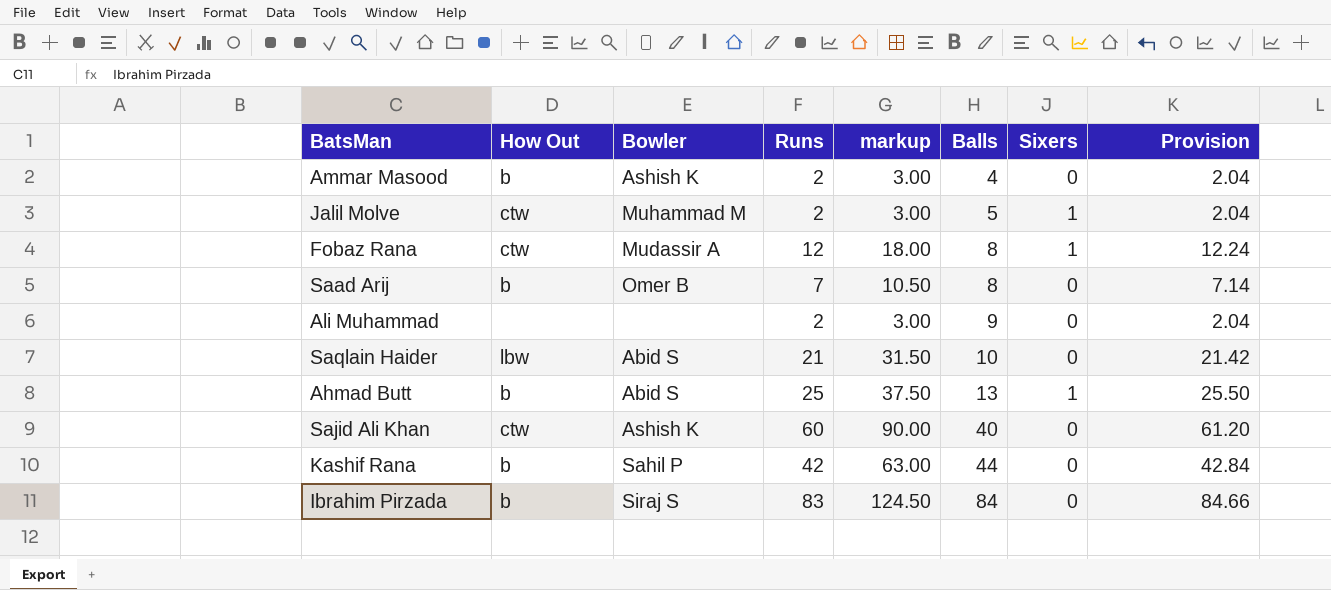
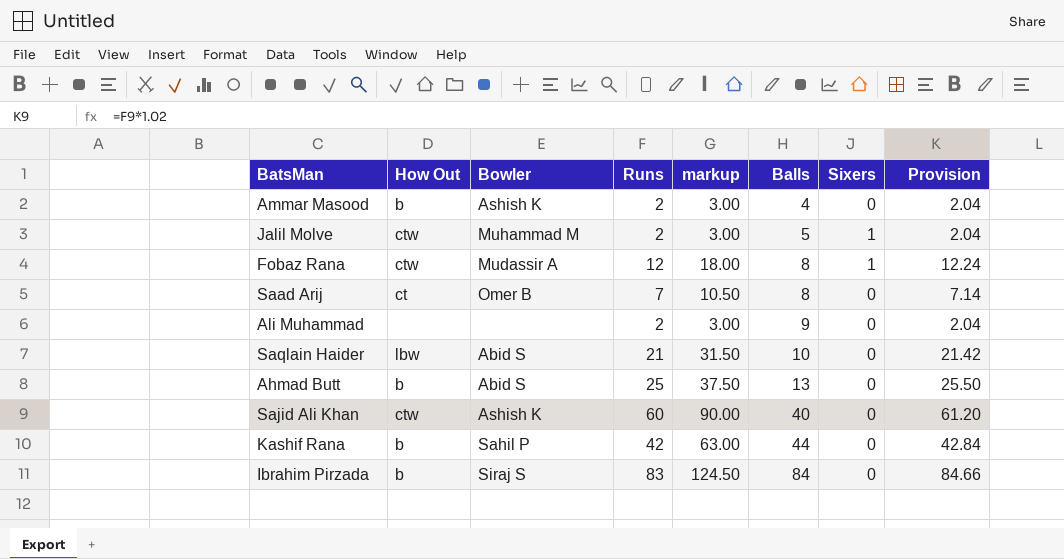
Saad Arij | How Out: b -> ct
Ahmad Butt | Sixers: 1 -> 0

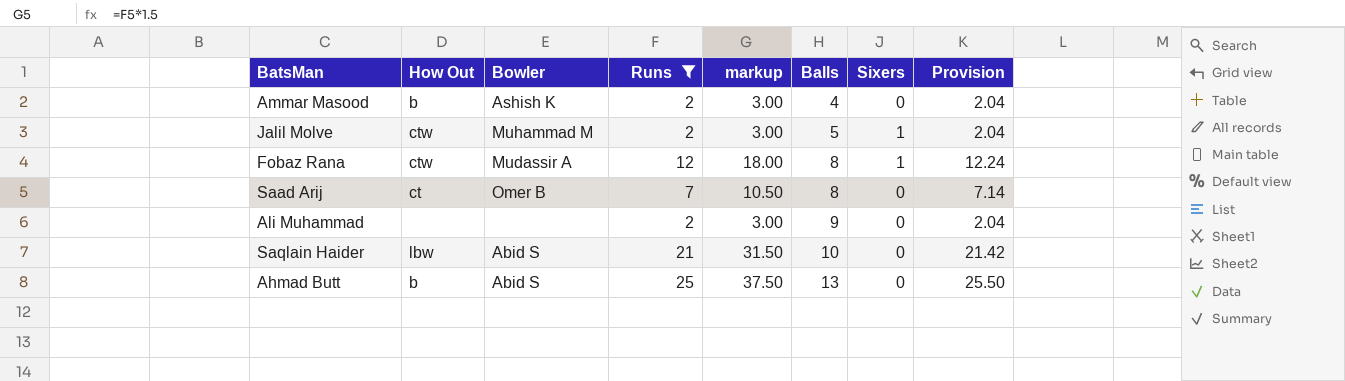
filter: none -> Runs <= 25

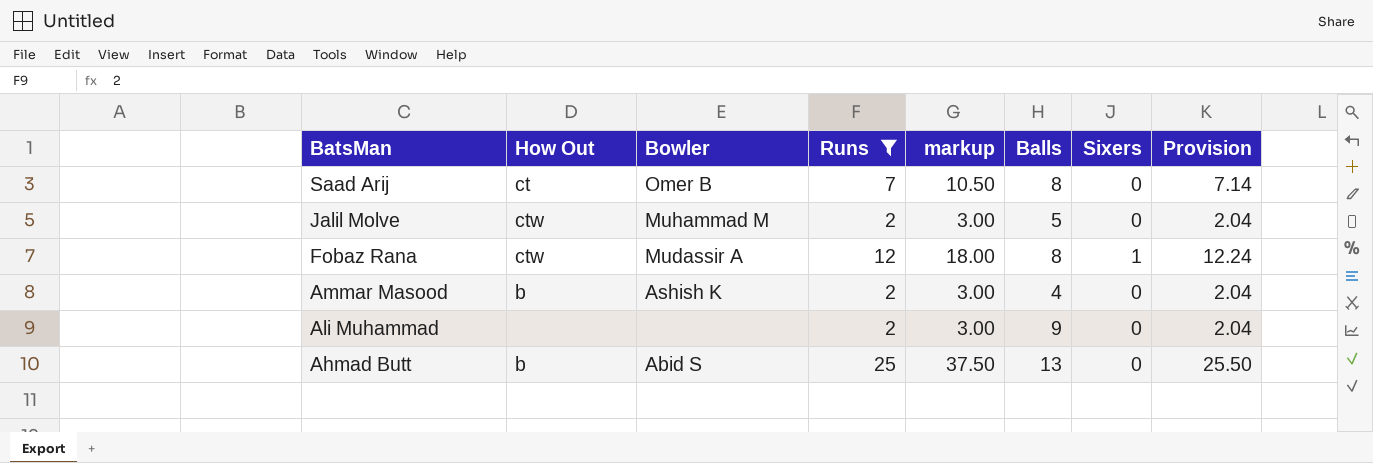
row order: Balls ascending -> BatsMan descending
row Saqlain Haider: lbw | Abid S | 21 | 31.50 | 10 | 0 | 21.42 -> none
Jalil Molve | Sixers: 1 -> 0

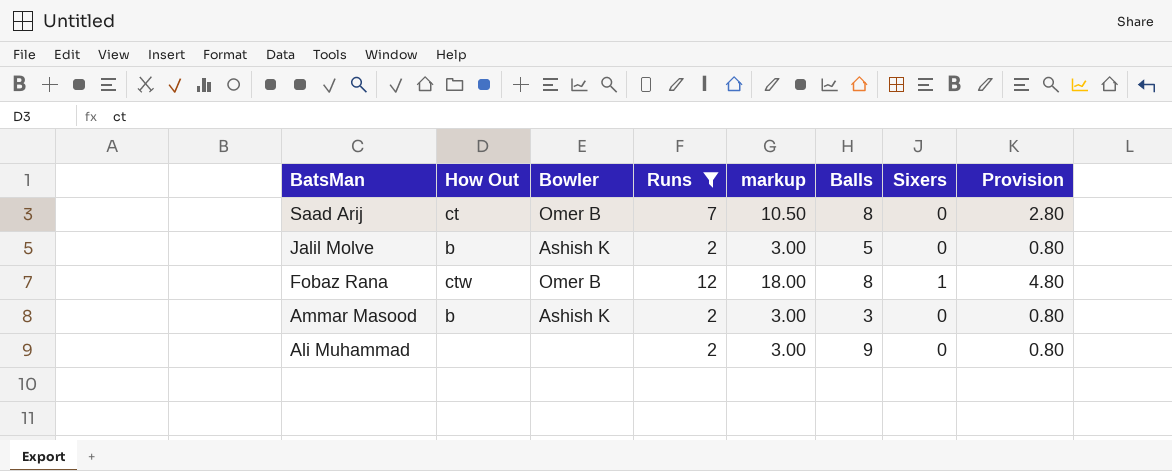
column Provision | formula: [Runs] * 1.02 -> [Runs] * 0.4
row Ahmad Butt: b | Abid S | 25 | 37.50 | 13 | 0 | 25.50 -> none
Jalil Molve | How Out: ctw -> b
Jalil Molve | Bowler: Muhammad M -> Ashish K
Fobaz Rana | Bowler: Mudassir A -> Omer B
Ammar Masood | Balls: 4 -> 3

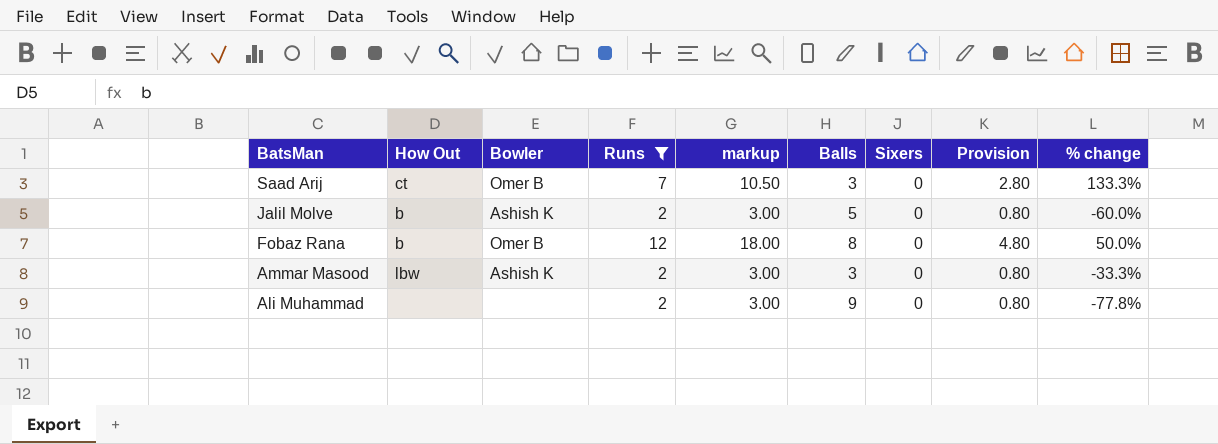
column % change | formula: none -> ([Runs] - [Balls]) / [Balls]
Saad Arij | Balls: 8 -> 3
Fobaz Rana | How Out: ctw -> b
Fobaz Rana | Sixers: 1 -> 0
Ammar Masood | How Out: b -> lbw

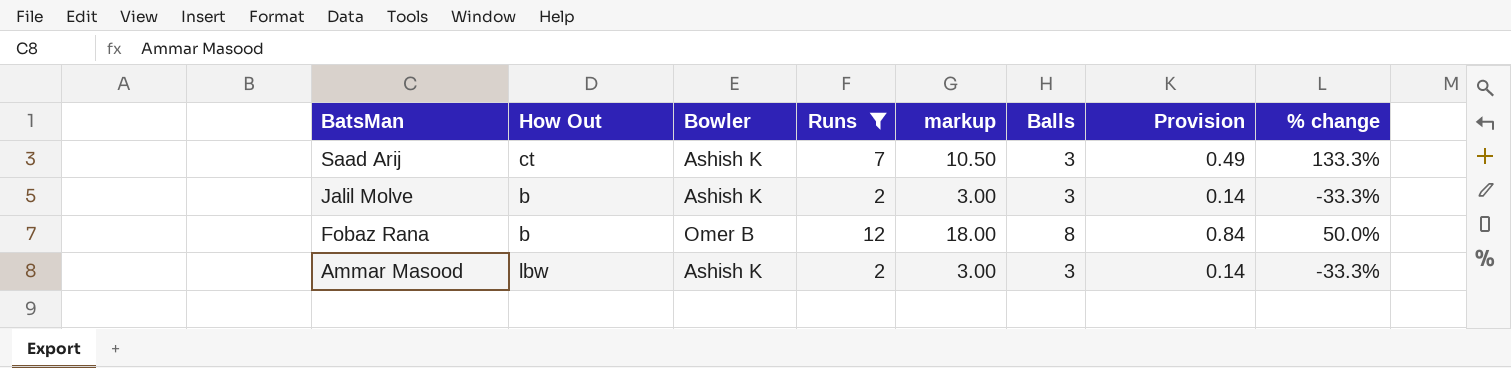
column Sixers | position: 7 -> none
column Provision | formula: [Runs] * 0.4 -> [Runs] * 0.07
row Ali Muhammad: none | none | 2 | 3.00 | 9 | 0 | 0.80 | -77.8% -> none
Saad Arij | Bowler: Omer B -> Ashish K
Jalil Molve | Balls: 5 -> 3
Jalil Molve | % change: -60.0% -> -33.3%

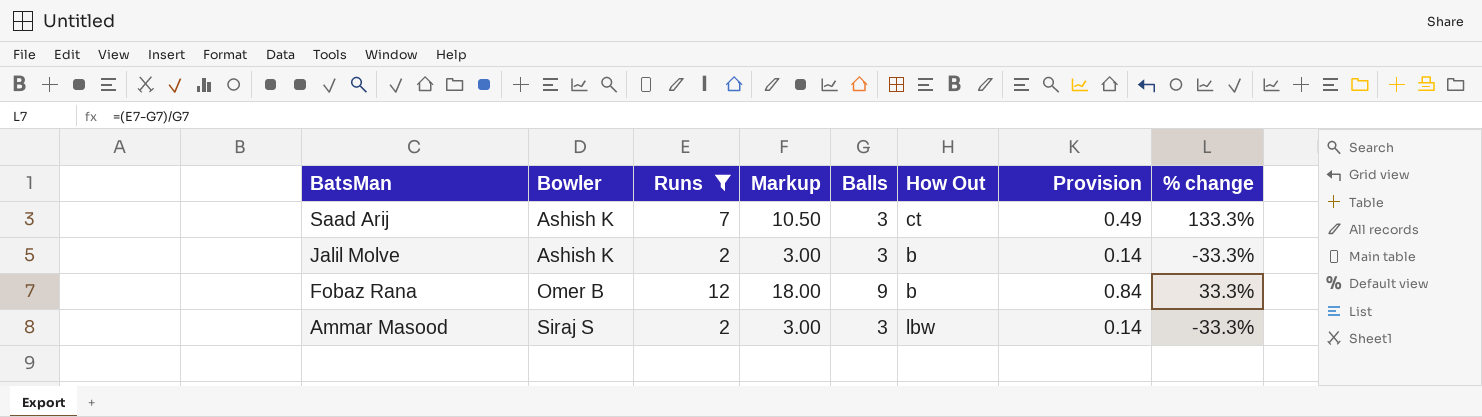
column name: markup -> Markup
column How Out | position: 2 -> 6
Fobaz Rana | Balls: 8 -> 9
Fobaz Rana | % change: 50.0% -> 33.3%
Ammar Masood | Bowler: Ashish K -> Siraj S

